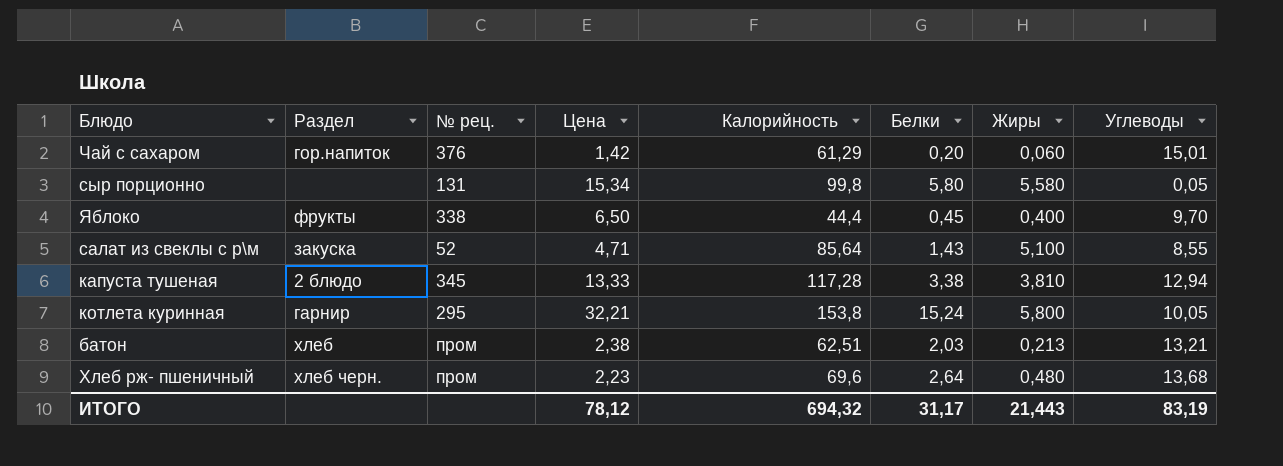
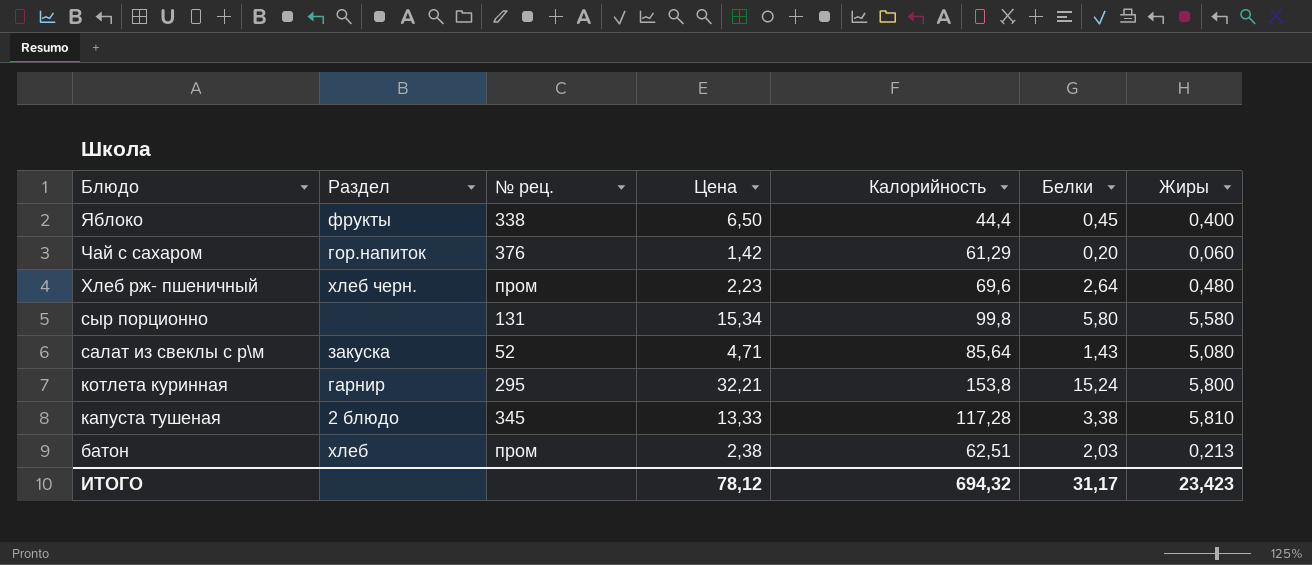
row order: none -> Блюдо descending
column Углеводы | position: 8 -> none
салат из свеклы с р\м | Жиры: 5,100 -> 5,080
капуста тушеная | Жиры: 3,810 -> 5,810
ИТОГО | Жиры: 21,443 -> 23,423

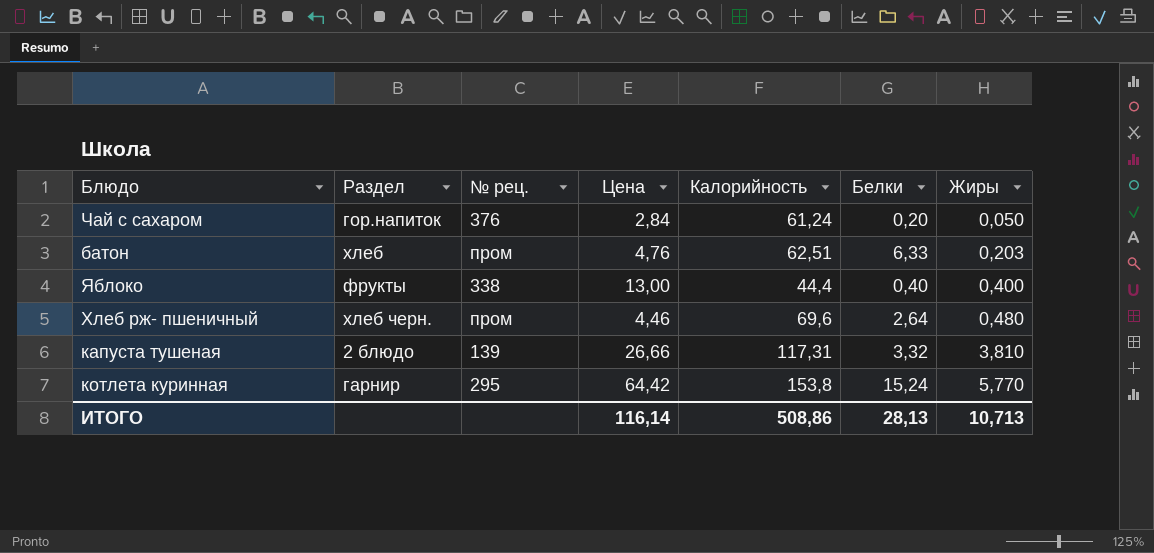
row order: Блюдо descending -> Жиры ascending
row сыр порционно: none | 131 | 15,34 | 99,8 | 5,80 | 5,580 -> none
row салат из свеклы с р\м: закуска | 52 | 4,71 | 85,64 | 1,43 | 5,080 -> none
Чай с сахаром | Цена: 1,42 -> 2,84
Чай с сахаром | Калорийность: 61,29 -> 61,24
Чай с сахаром | Жиры: 0,060 -> 0,050
батон | Цена: 2,38 -> 4,76
батон | Белки: 2,03 -> 6,33
батон | Жиры: 0,213 -> 0,203
Яблоко | Цена: 6,50 -> 13,00
Яблоко | Белки: 0,45 -> 0,40
Хлеб рж- пшеничный | Цена: 2,23 -> 4,46
капуста тушеная | № рец.: 345 -> 139
капуста тушеная | Цена: 13,33 -> 26,66
капуста тушеная | Калорийность: 117,28 -> 117,31
капуста тушеная | Белки: 3,38 -> 3,32
капуста тушеная | Жиры: 5,810 -> 3,810
котлета куринная | Цена: 32,21 -> 64,42
котлета куринная | Жиры: 5,800 -> 5,770
ИТОГО | Цена: 78,12 -> 116,14
ИТОГО | Калорийность: 694,32 -> 508,86
ИТОГО | Белки: 31,17 -> 28,13
ИТОГО | Жиры: 23,423 -> 10,713

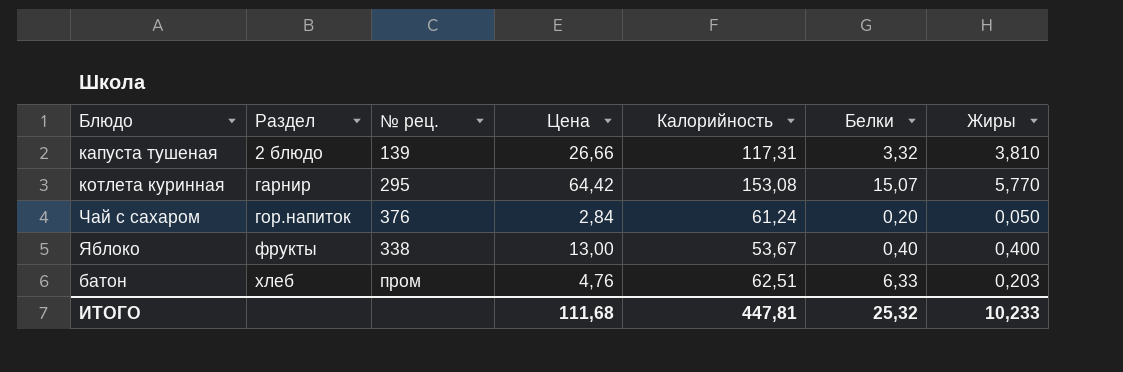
row order: Жиры ascending -> Раздел ascending
row Хлеб рж- пшеничный: хлеб черн. | пром | 4,46 | 69,6 | 2,64 | 0,480 -> none
котлета куринная | Калорийность: 153,8 -> 153,08
котлета куринная | Белки: 15,24 -> 15,07
Яблоко | Калорийность: 44,4 -> 53,67
ИТОГО | Цена: 116,14 -> 111,68
ИТОГО | Калорийность: 508,86 -> 447,81
ИТОГО | Белки: 28,13 -> 25,32
ИТОГО | Жиры: 10,713 -> 10,233

